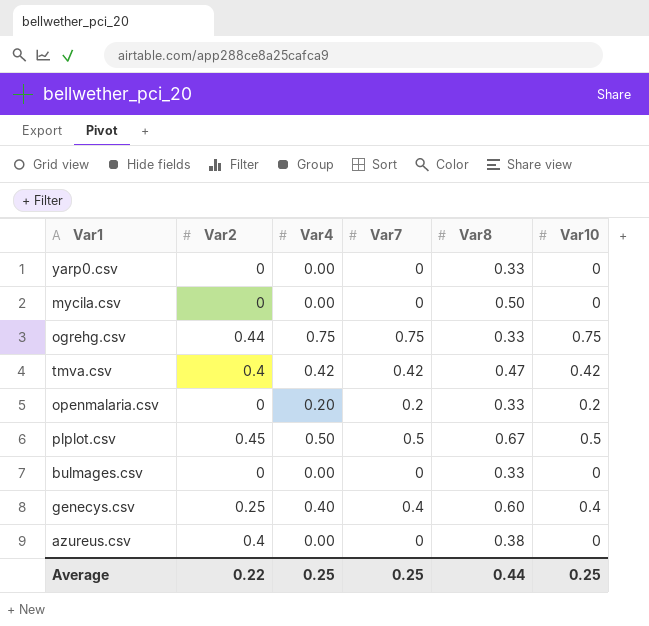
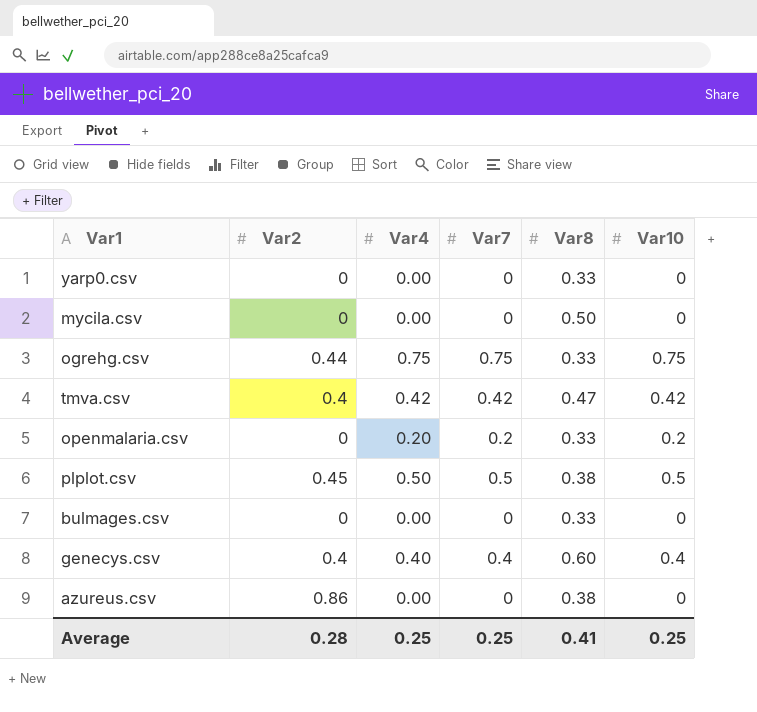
plplot.csv | Var8: 0.67 -> 0.38
genecys.csv | Var2: 0.25 -> 0.4
azureus.csv | Var2: 0.4 -> 0.86
Average | Var2: 0.22 -> 0.28
Average | Var8: 0.44 -> 0.41

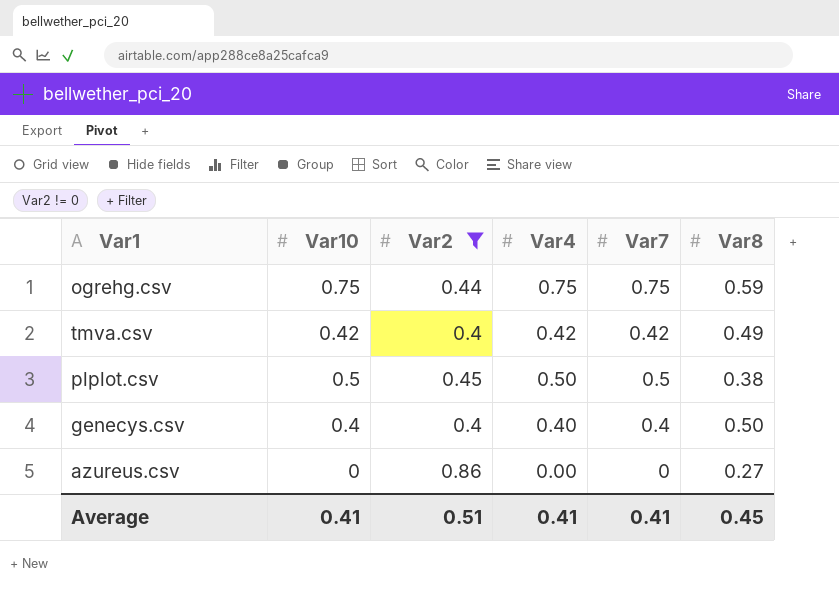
filter: none -> Var2 != 0
column Var10 | position: 6 -> 2
ogrehg.csv | Var8: 0.33 -> 0.59
tmva.csv | Var8: 0.47 -> 0.49
genecys.csv | Var8: 0.60 -> 0.50
azureus.csv | Var8: 0.38 -> 0.27
Average | Var10: 0.25 -> 0.41
Average | Var2: 0.28 -> 0.51
Average | Var4: 0.25 -> 0.41
Average | Var7: 0.25 -> 0.41
Average | Var8: 0.41 -> 0.45

